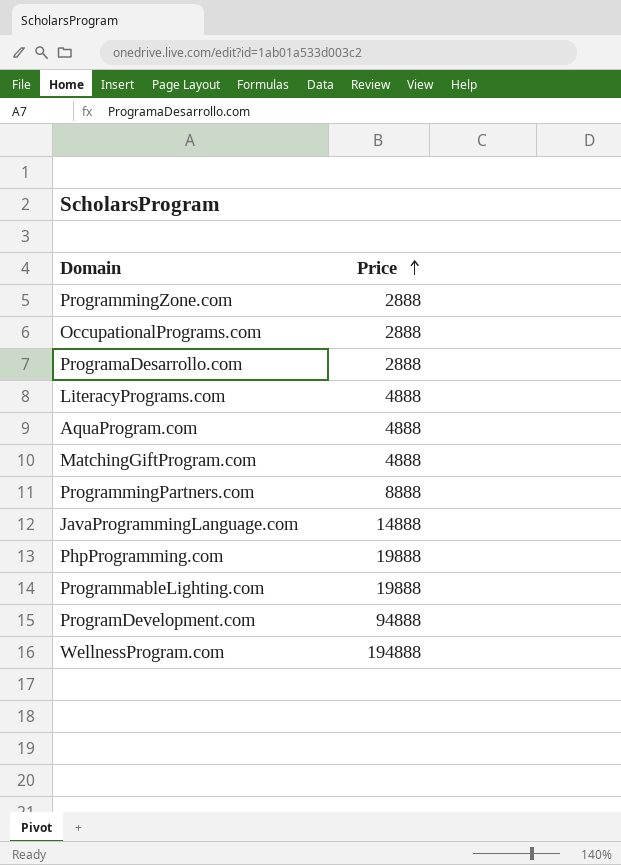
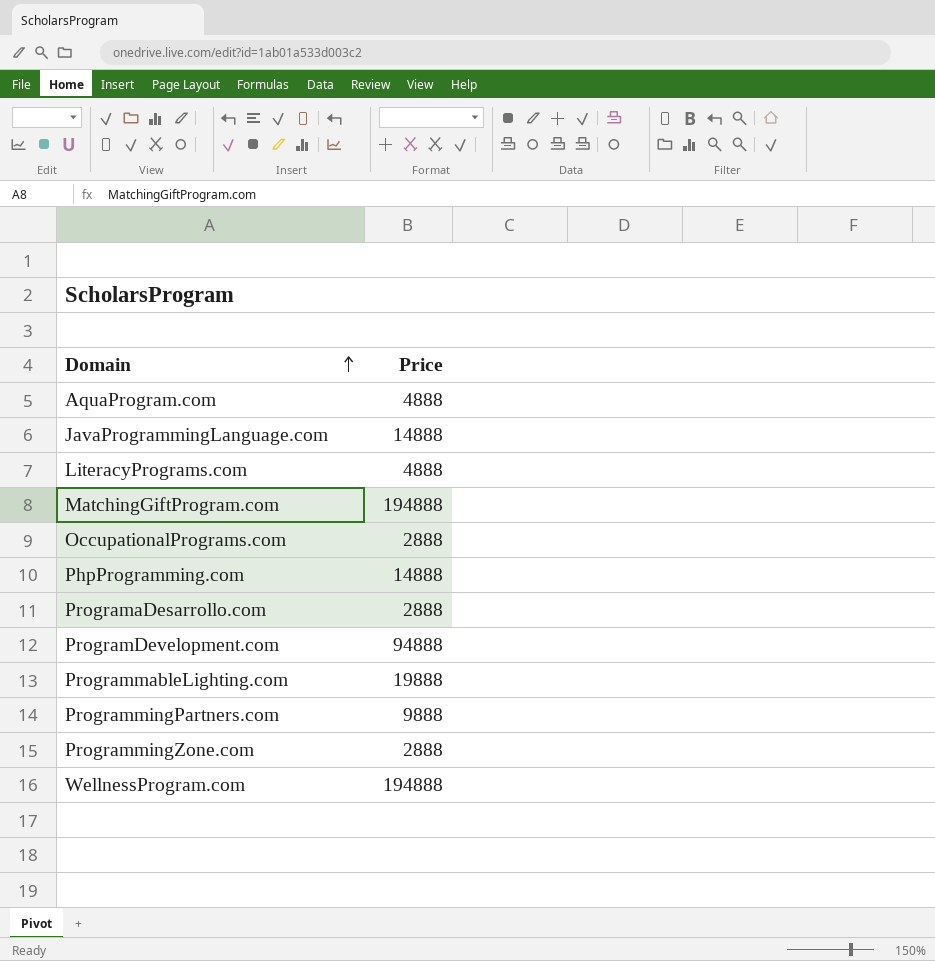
row order: Price ascending -> Domain ascending
MatchingGiftProgram.com | Price: 4888 -> 194888
PhpProgramming.com | Price: 19888 -> 14888
ProgrammingPartners.com | Price: 8888 -> 9888

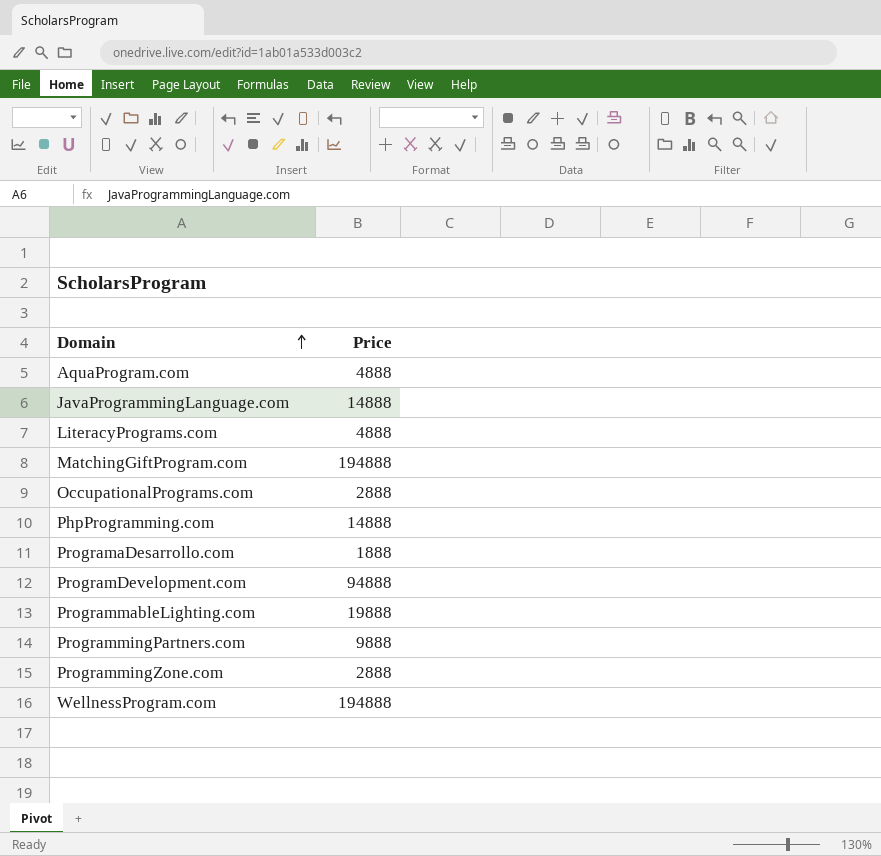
ProgramaDesarrollo.com | Price: 2888 -> 1888

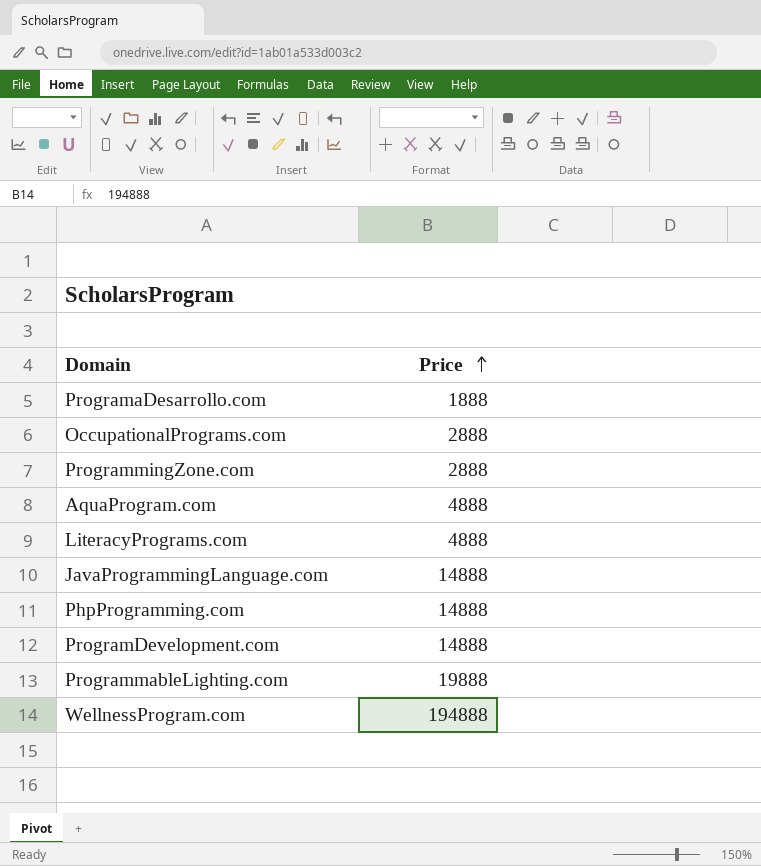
row order: Domain ascending -> Price ascending
row MatchingGiftProgram.com: 194888 -> none
row ProgrammingPartners.com: 9888 -> none
ProgramDevelopment.com | Price: 94888 -> 14888

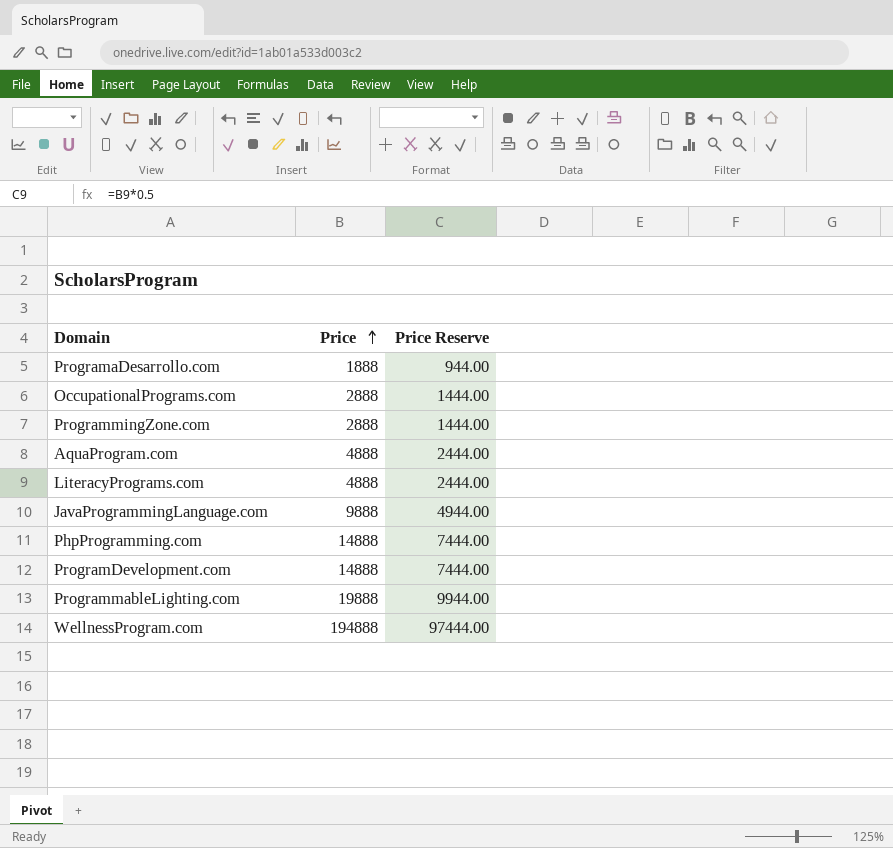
column Price Reserve | formula: none -> [Price] * 0.5
JavaProgrammingLanguage.com | Price: 14888 -> 9888

